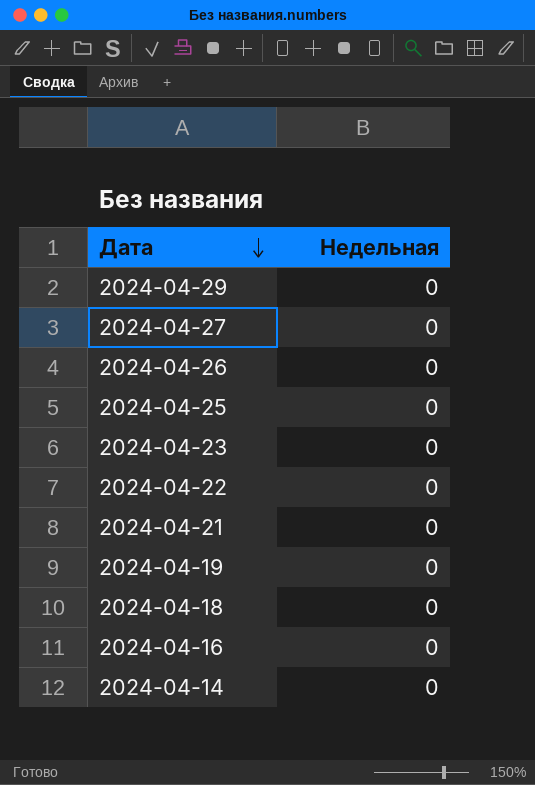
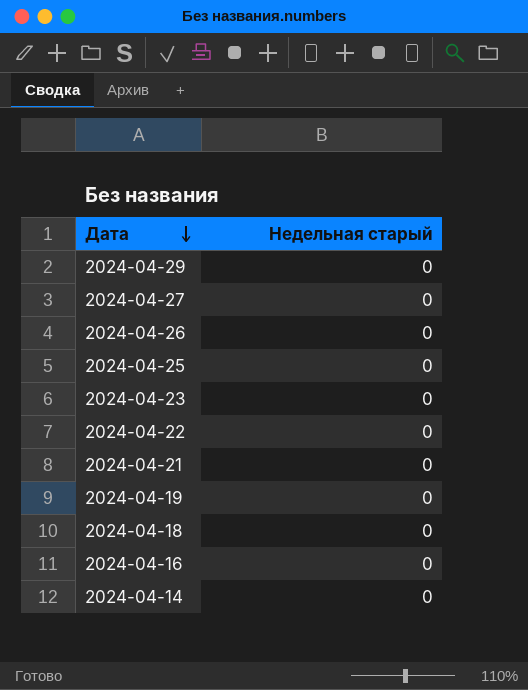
column name: Недельная -> Недельная старый

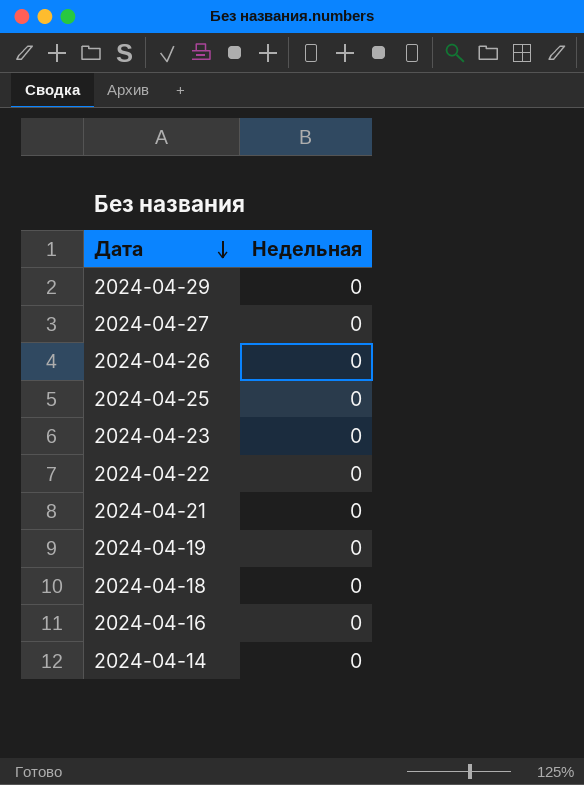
column name: Недельная старый -> Недельная

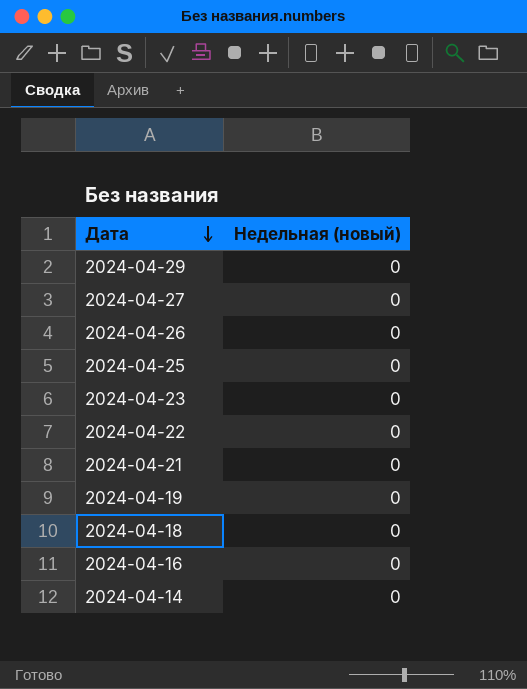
column name: Недельная -> Недельная (новый)

